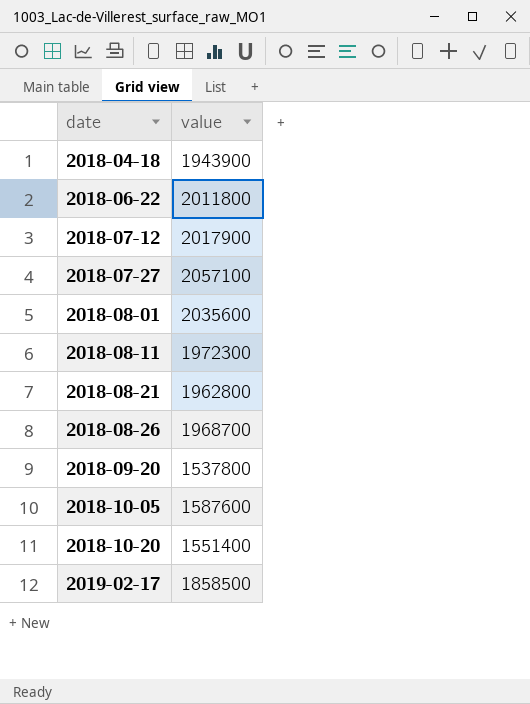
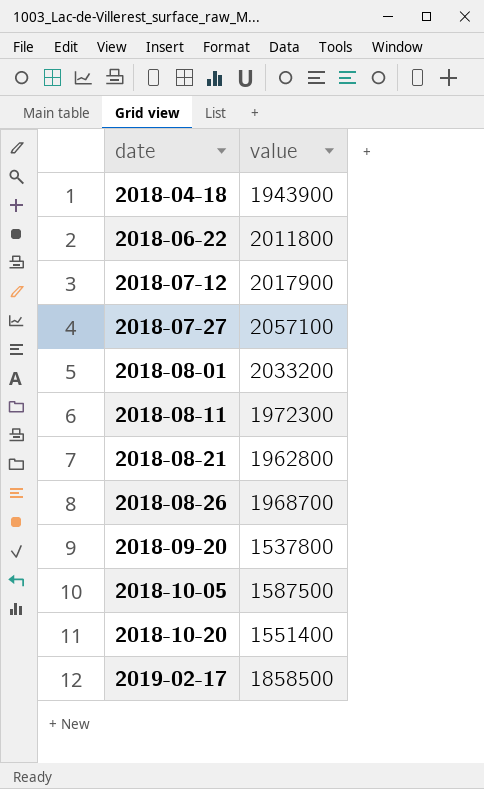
2018-08-01 | value: 2035600 -> 2033200
2018-10-05 | value: 1587600 -> 1587500

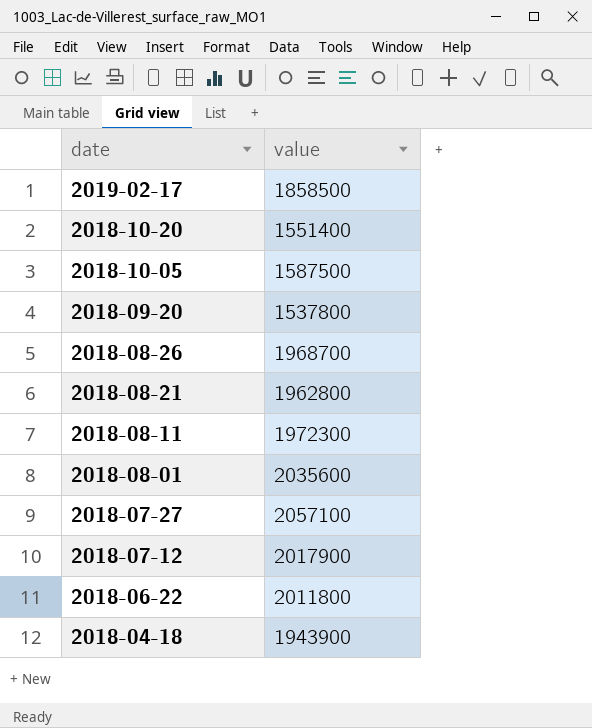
row order: date ascending -> date descending
2018-08-01 | value: 2033200 -> 2035600

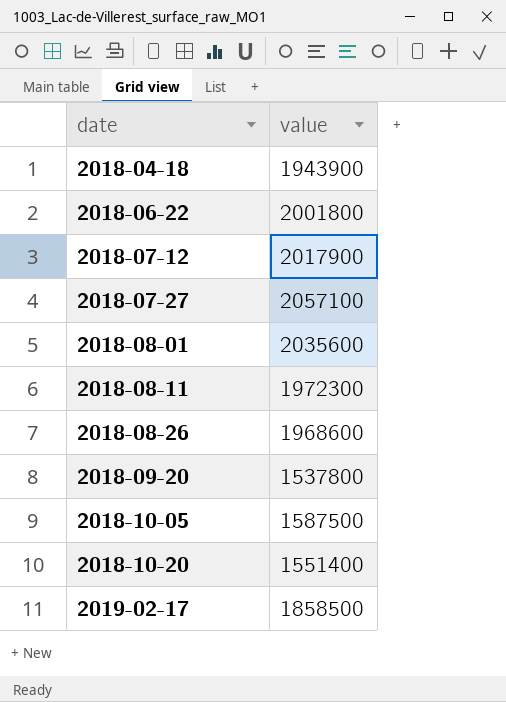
row order: date descending -> date ascending
row 2018-08-21: 1962800 -> none
2018-06-22 | value: 2011800 -> 2001800
2018-08-26 | value: 1968700 -> 1968600

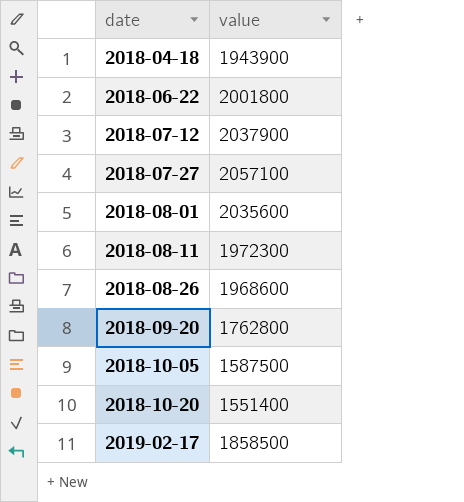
2018-07-12 | value: 2017900 -> 2037900
2018-09-20 | value: 1537800 -> 1762800

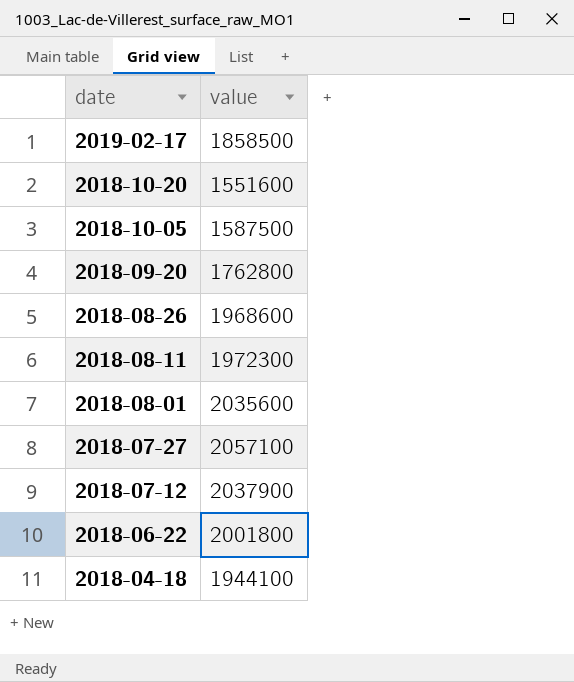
row order: date ascending -> date descending
2018-10-20 | value: 1551400 -> 1551600
2018-04-18 | value: 1943900 -> 1944100

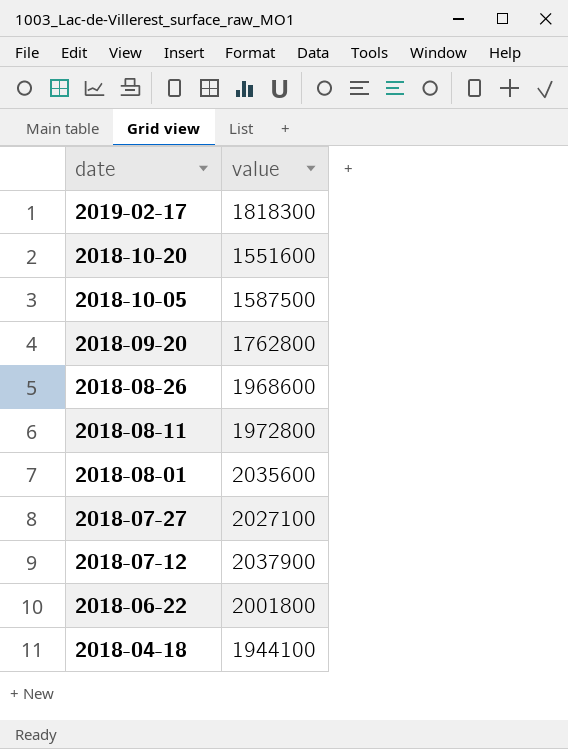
2019-02-17 | value: 1858500 -> 1818300
2018-08-11 | value: 1972300 -> 1972800
2018-07-27 | value: 2057100 -> 2027100

